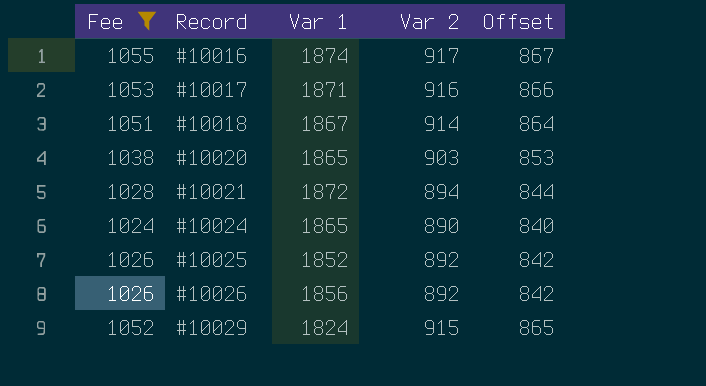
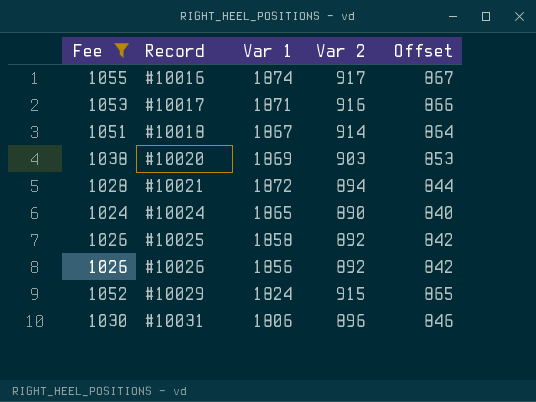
#10020 | Var 1: 1865 -> 1869
#10025 | Var 1: 1852 -> 1858
row #10031: none -> 1030 | 1806 | 896 | 846

